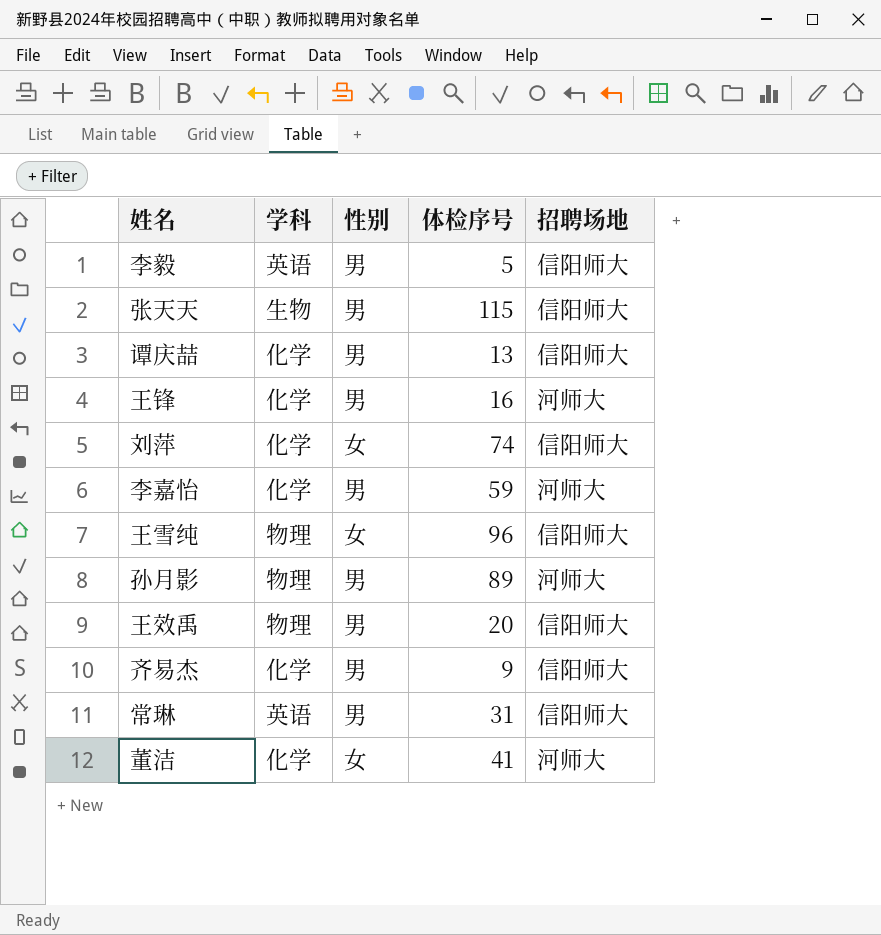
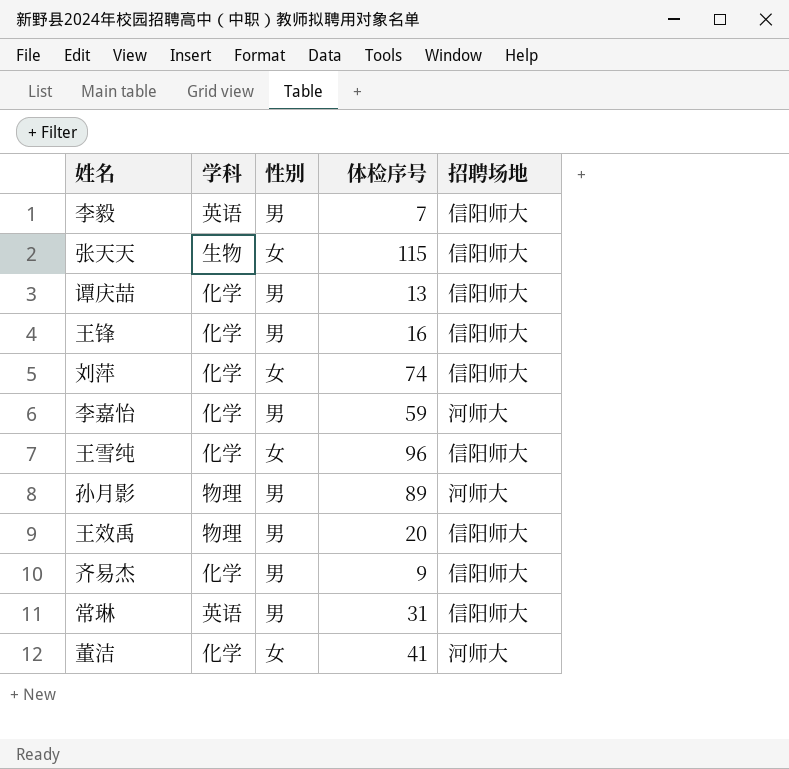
李毅 | 体检序号: 5 -> 7
张天天 | 性别: 男 -> 女
王锋 | 招聘场地: 河师大 -> 信阳师大
王雪纯 | 学科: 物理 -> 化学

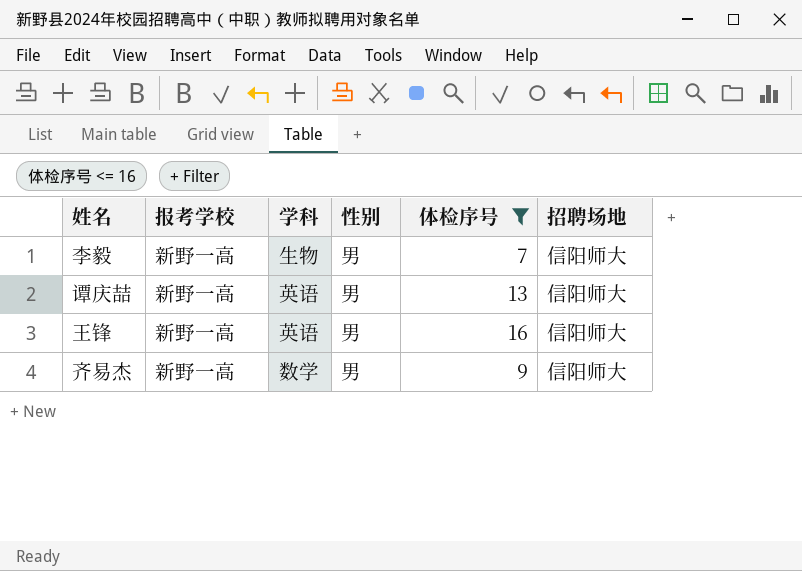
filter: none -> 体检序号 <= 16
column 报考学校 | position: none -> 2
李毅 | 学科: 英语 -> 生物
谭庆喆 | 学科: 化学 -> 英语
王锋 | 学科: 化学 -> 英语
齐易杰 | 学科: 化学 -> 数学

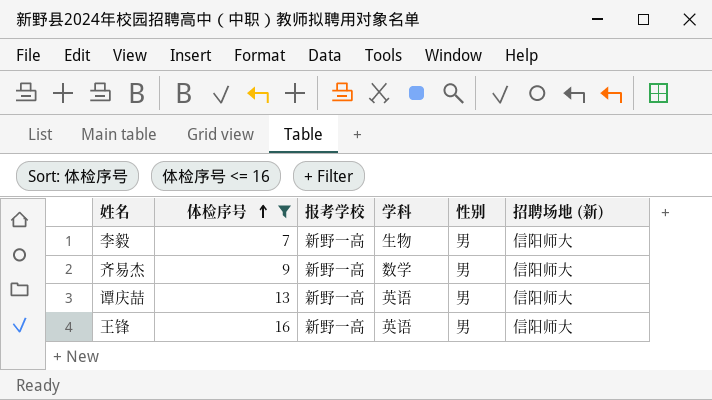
row order: none -> 体检序号 ascending
column 体检序号 | position: 5 -> 2
column name: 招聘场地 -> 招聘场地 (新)

